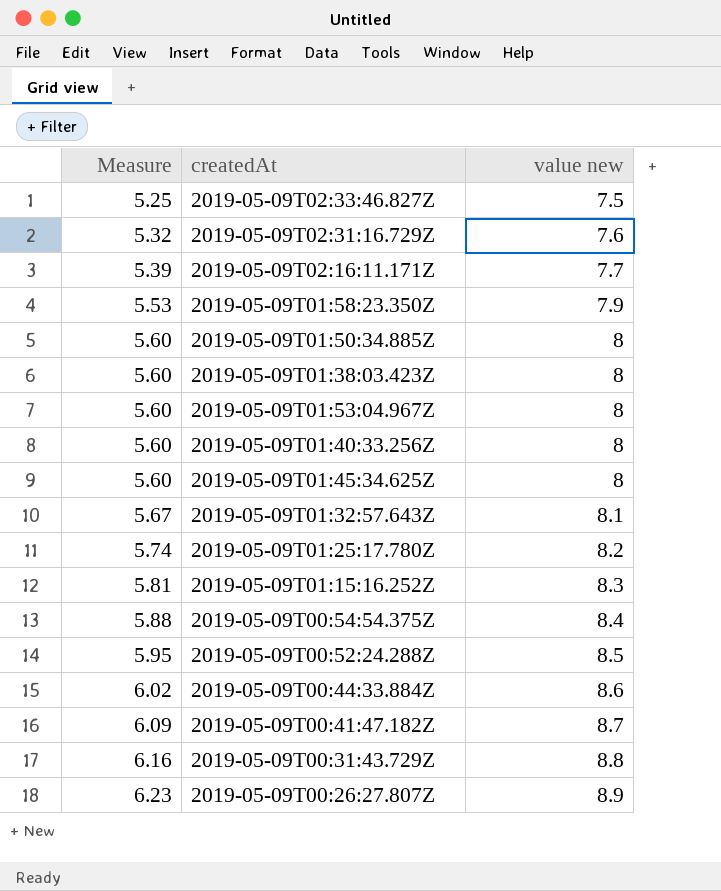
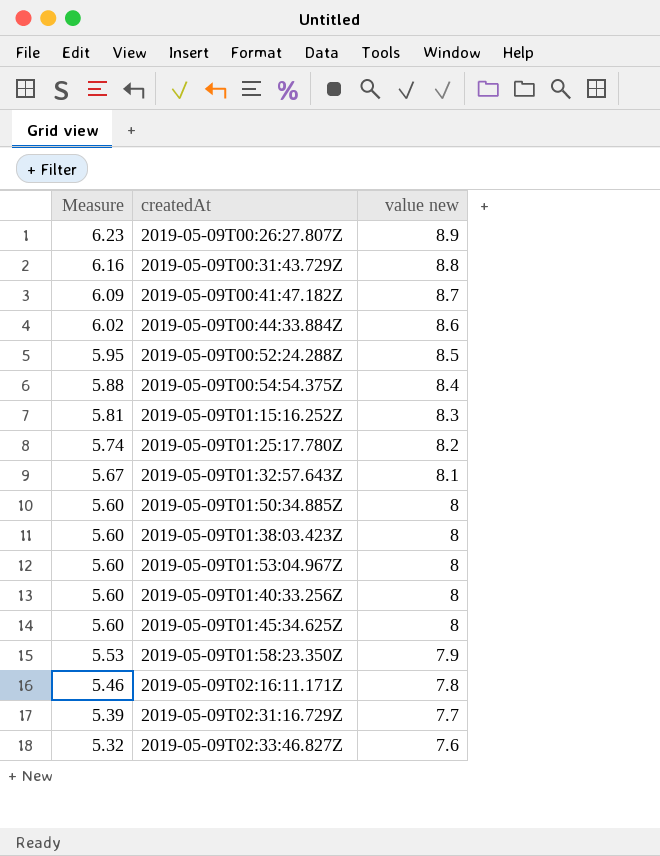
row order: Measure ascending -> Measure descending
2019-05-09T02:16:11.171Z | Measure: 5.39 -> 5.46
2019-05-09T02:16:11.171Z | value new: 7.7 -> 7.8
2019-05-09T02:31:16.729Z | Measure: 5.32 -> 5.39
2019-05-09T02:31:16.729Z | value new: 7.6 -> 7.7
2019-05-09T02:33:46.827Z | Measure: 5.25 -> 5.32
2019-05-09T02:33:46.827Z | value new: 7.5 -> 7.6

